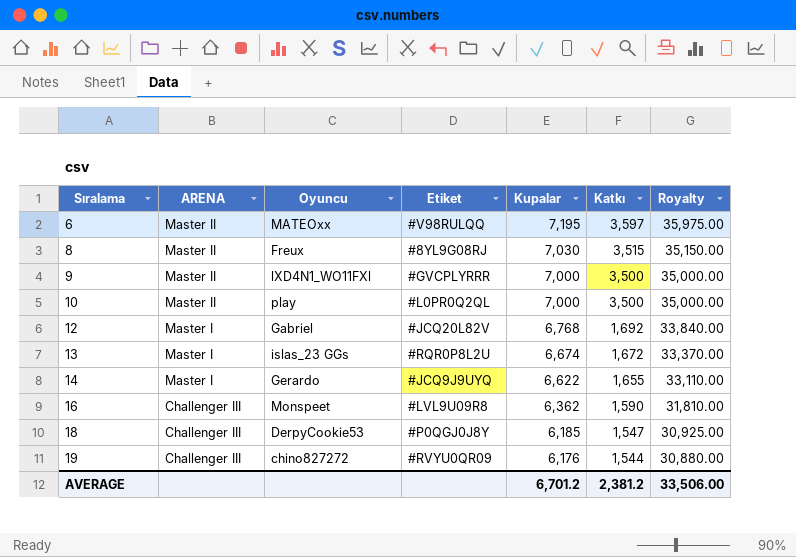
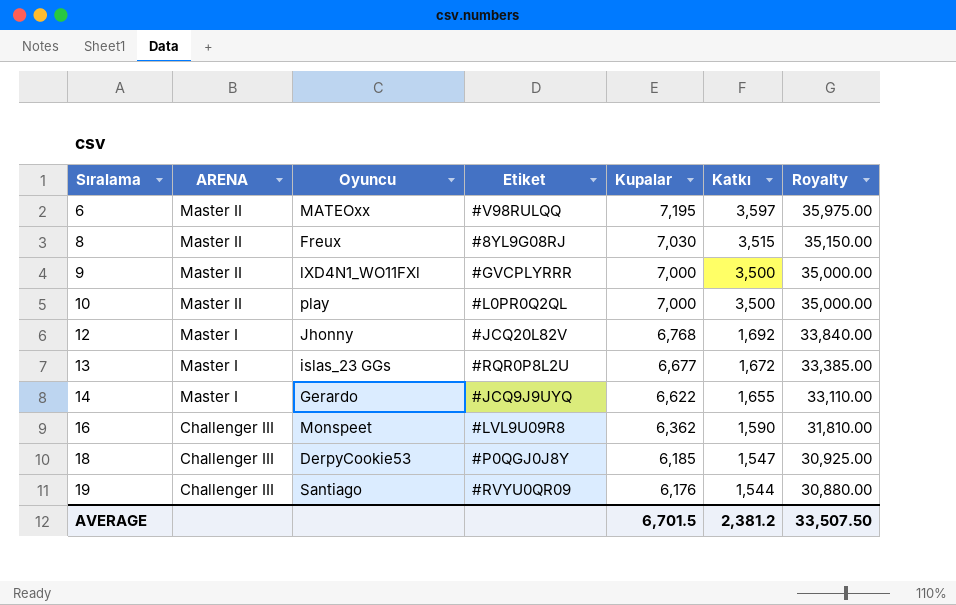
12 | Oyuncu: Gabriel -> Jhonny
13 | Kupalar: 6,674 -> 6,677
13 | Royalty: 33,370.00 -> 33,385.00
19 | Oyuncu: chino827272 -> Santiago
AVERAGE | Kupalar: 6,701.2 -> 6,701.5
AVERAGE | Royalty: 33,506.00 -> 33,507.50

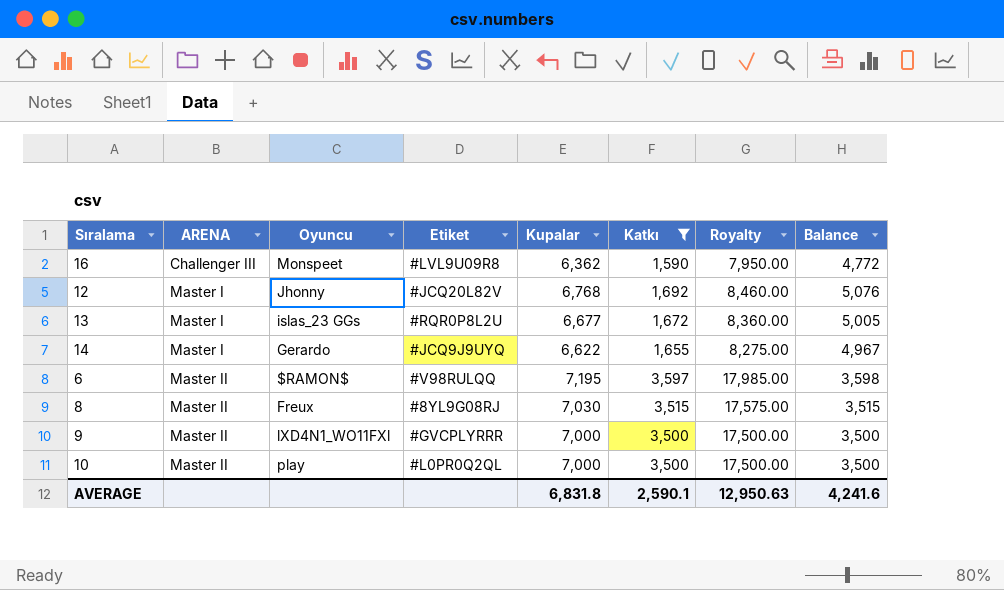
filter: none -> Katkı >= 1,590
row order: Sıralama ascending -> ARENA ascending
column Royalty | formula: [Kupalar] * 5 -> [Katkı] * 5
column Balance | formula: none -> [Kupalar] - [Katkı]
6 | Oyuncu: MATEOxx -> $RAMON$
AVERAGE | Kupalar: 6,701.5 -> 6,831.8
AVERAGE | Katkı: 2,381.2 -> 2,590.1
AVERAGE | Royalty: 33,507.50 -> 12,950.63

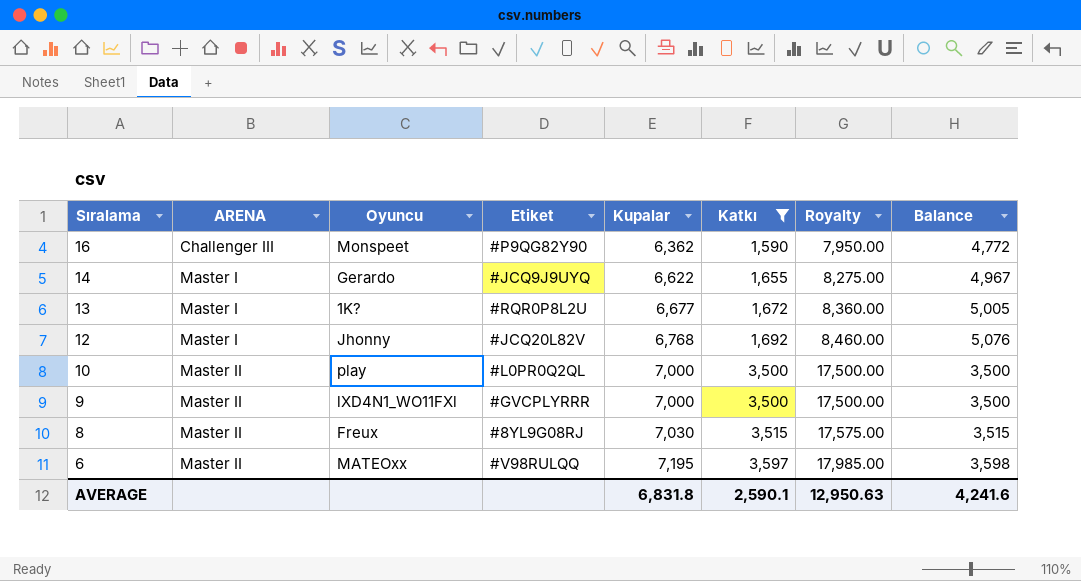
row order: ARENA ascending -> Sıralama descending
16 | Etiket: #LVL9U09R8 -> #P9QG82Y90
13 | Oyuncu: islas_23 GGs -> 1K?
6 | Oyuncu: $RAMON$ -> MATEOxx

